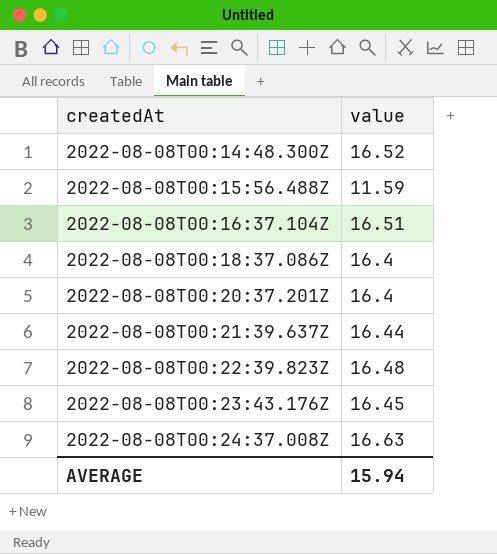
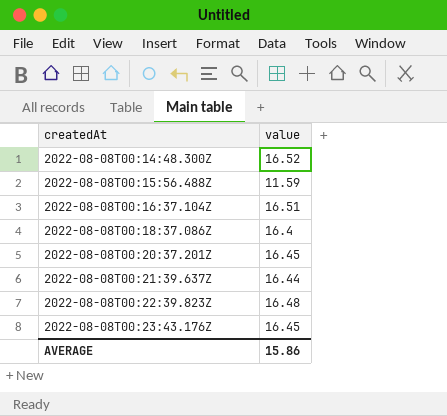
row 2022-08-08T00:24:37.008Z: 16.63 -> none
2022-08-08T00:20:37.201Z | value: 16.4 -> 16.45
AVERAGE | value: 15.94 -> 15.86

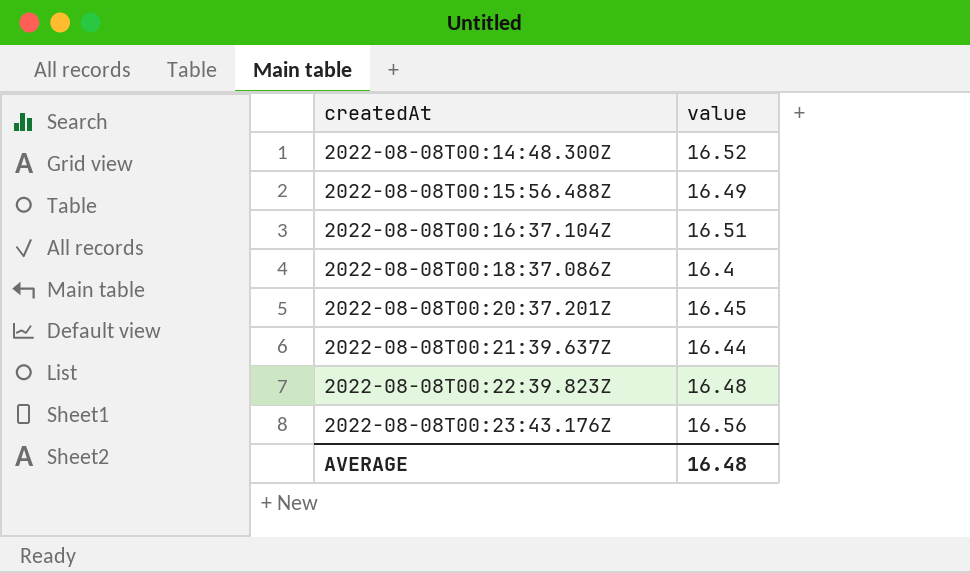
2022-08-08T00:15:56.488Z | value: 11.59 -> 16.49
2022-08-08T00:23:43.176Z | value: 16.45 -> 16.56
AVERAGE | value: 15.86 -> 16.48

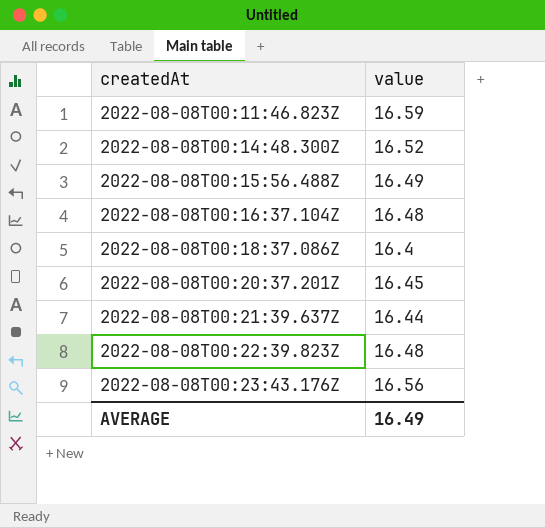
row 2022-08-08T00:11:46.823Z: none -> 16.59
2022-08-08T00:16:37.104Z | value: 16.51 -> 16.48
AVERAGE | value: 16.48 -> 16.49

